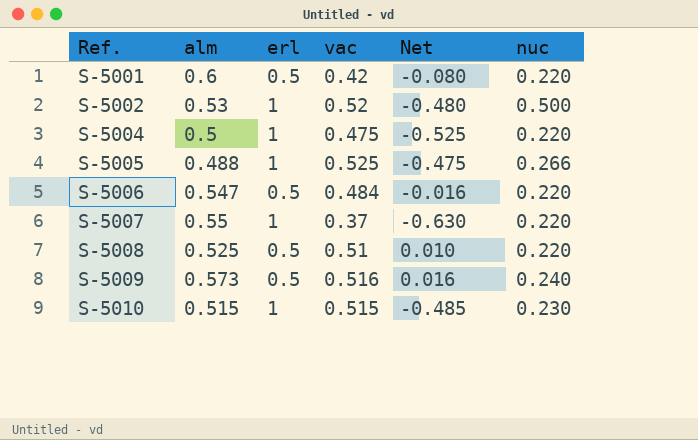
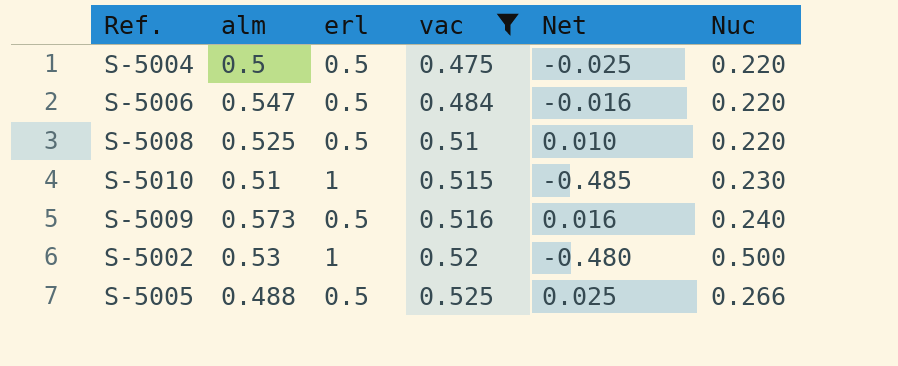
filter: none -> vac >= 0.475
row order: Ref. ascending -> vac ascending
column name: nuc -> Nuc
S-5004 | erl: 1 -> 0.5
S-5004 | Net: -0.525 -> -0.025
S-5010 | alm: 0.515 -> 0.51
S-5005 | erl: 1 -> 0.5
S-5005 | Net: -0.475 -> 0.025

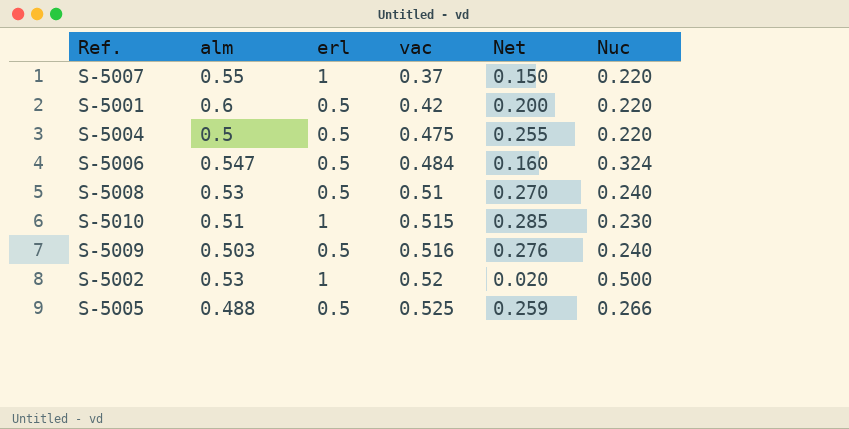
filter: vac >= 0.475 -> none
column Net | formula: [vac] - [erl] -> [vac] - [Nuc]
S-5006 | Nuc: 0.220 -> 0.324
S-5008 | alm: 0.525 -> 0.53
S-5008 | Nuc: 0.220 -> 0.240
S-5009 | alm: 0.573 -> 0.503

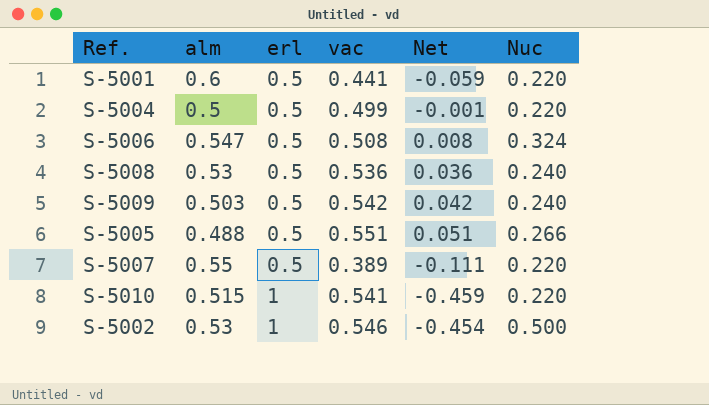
row order: vac ascending -> erl ascending
column Net | formula: [vac] - [Nuc] -> [vac] - [erl]
S-5001 | vac: 0.42 -> 0.441
S-5004 | vac: 0.475 -> 0.499
S-5006 | vac: 0.484 -> 0.508
S-5008 | vac: 0.51 -> 0.536
S-5009 | vac: 0.516 -> 0.542
S-5005 | vac: 0.525 -> 0.551
S-5007 | erl: 1 -> 0.5
S-5007 | vac: 0.37 -> 0.389
S-5010 | alm: 0.51 -> 0.515
S-5010 | vac: 0.515 -> 0.541
S-5010 | Nuc: 0.230 -> 0.220
S-5002 | vac: 0.52 -> 0.546

